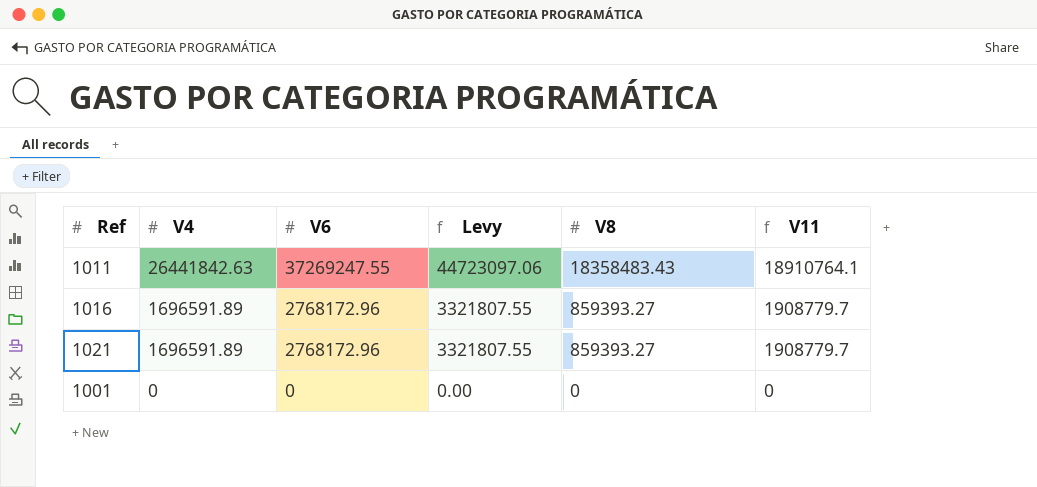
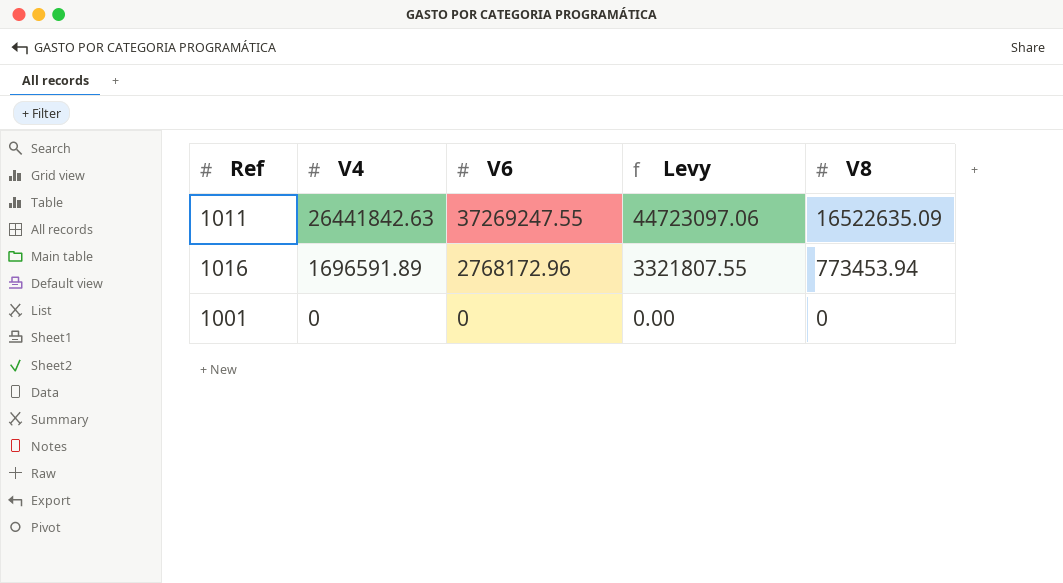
column V11 | formula: [V6] - [V8] -> none
row 1021: 1696591.89 | 2768172.96 | 3321807.55 | 859393.27 | 1908779.7 -> none
1011 | V8: 18358483.43 -> 16522635.09
1016 | V8: 859393.27 -> 773453.94

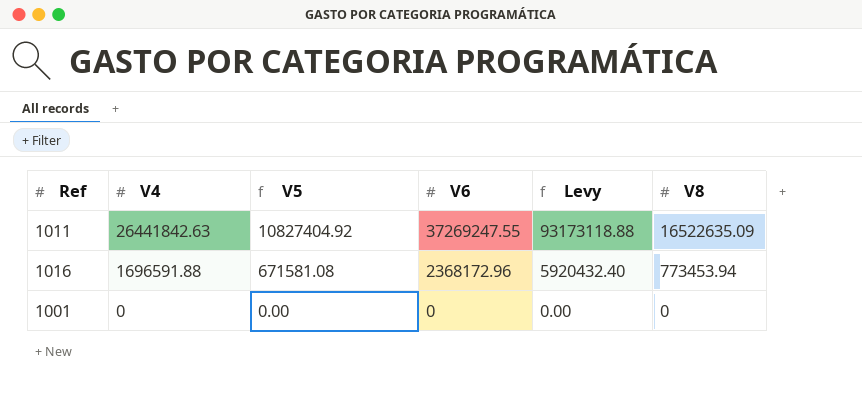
column V5 | formula: none -> [V6] - [V4]
column Levy | formula: [V6] * 1.2 -> [V6] * 2.5
1016 | V4: 1696591.89 -> 1696591.88
1016 | V6: 2768172.96 -> 2368172.96

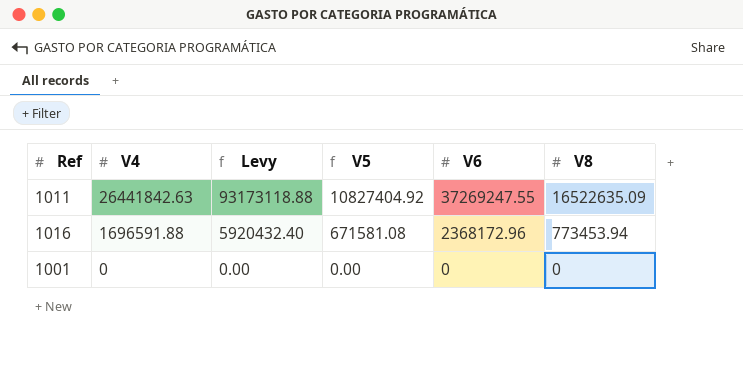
column Levy | position: 5 -> 3

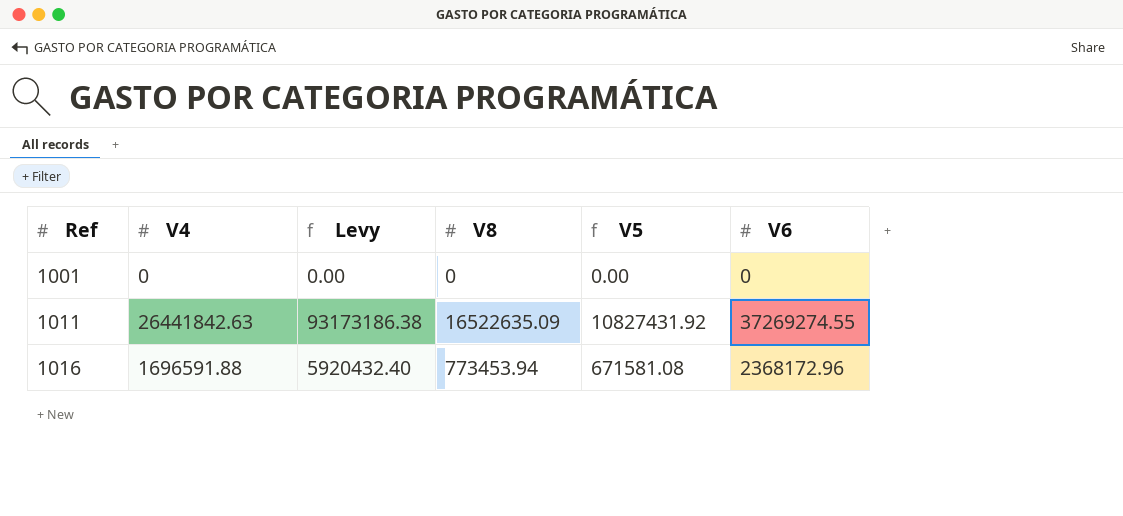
row order: V4 descending -> Ref ascending
column V8 | position: 6 -> 4
1011 | Levy: 93173118.88 -> 93173186.38
1011 | V5: 10827404.92 -> 10827431.92
1011 | V6: 37269247.55 -> 37269274.55

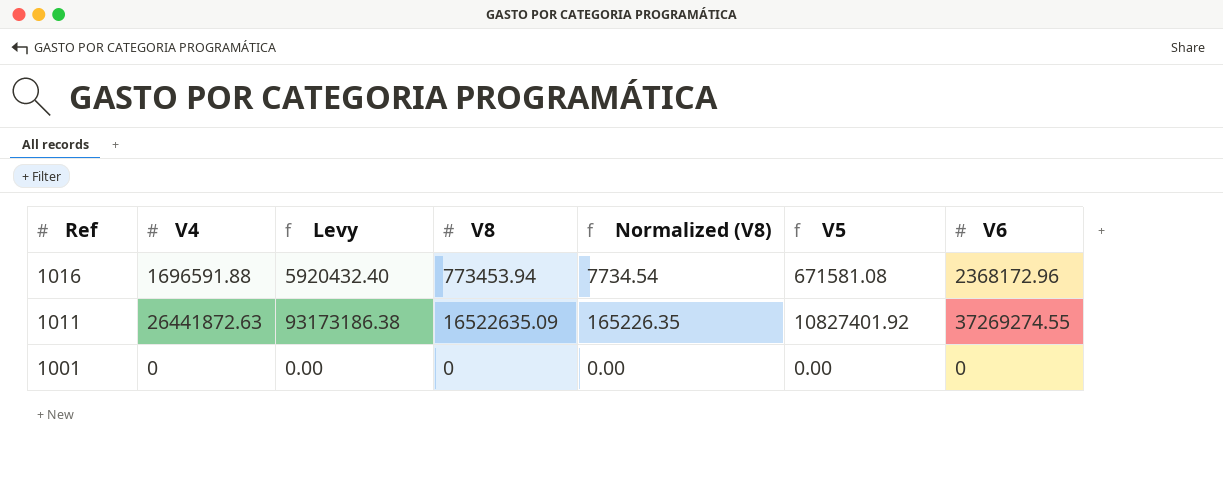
row order: Ref ascending -> Ref descending
column Normalized (V8) | formula: none -> [V8] * 0.01
1011 | V4: 26441842.63 -> 26441872.63
1011 | V5: 10827431.92 -> 10827401.92

